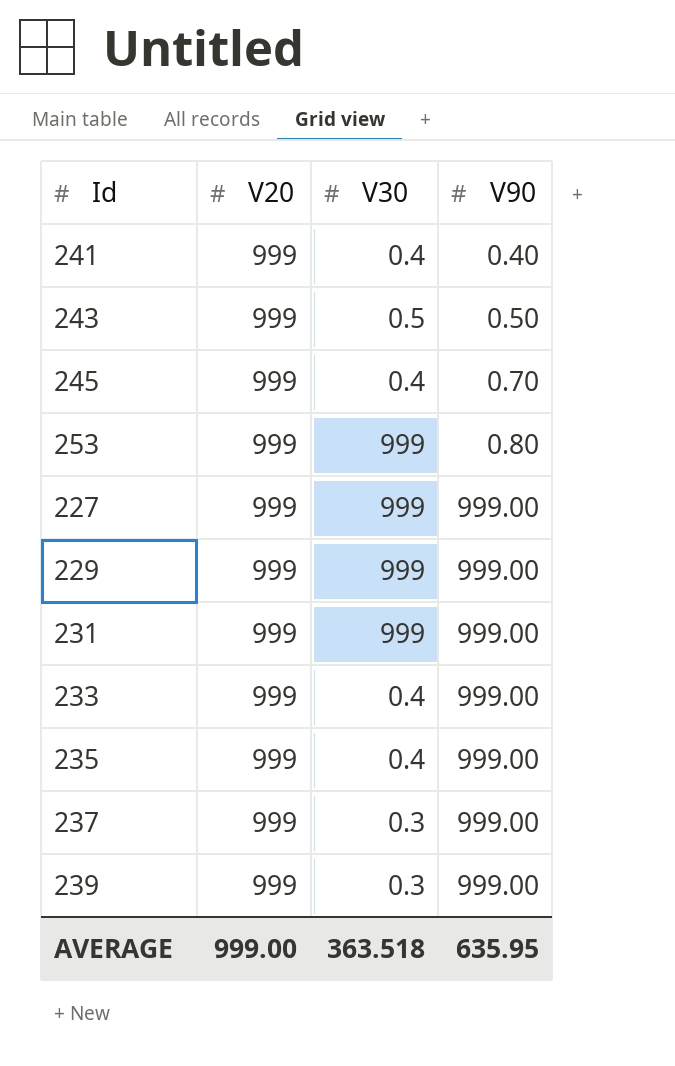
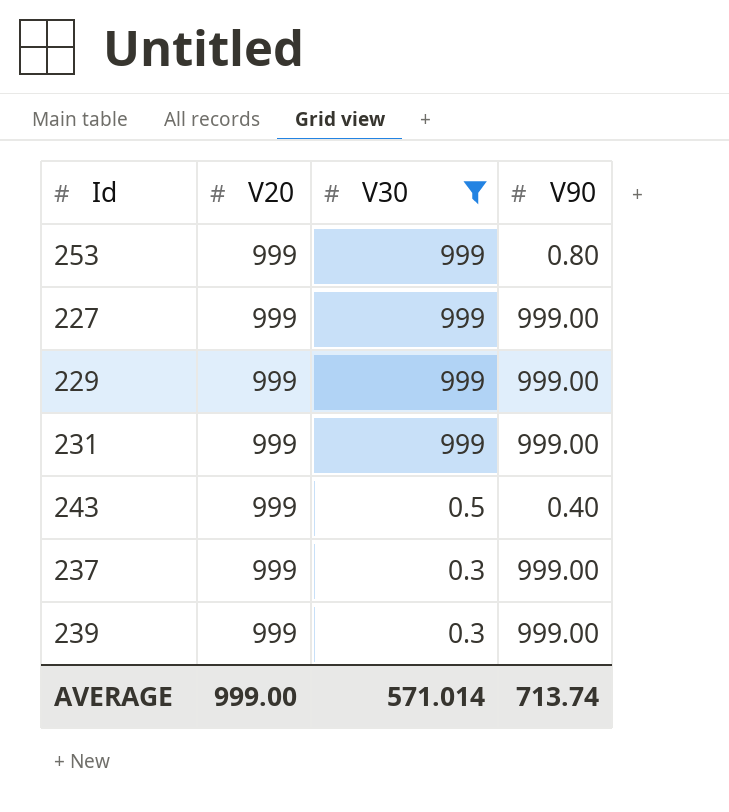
filter: none -> V30 != 0.4
row order: V90 ascending -> V30 descending
243 | V90: 0.50 -> 0.40
AVERAGE | V30: 363.518 -> 571.014
AVERAGE | V90: 635.95 -> 713.74

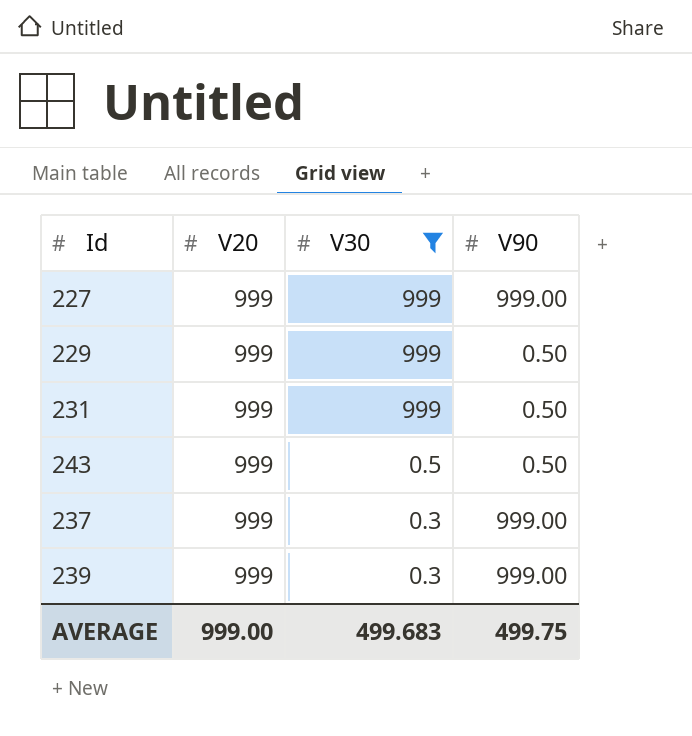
row 253: 999 | 999 | 0.80 -> none
229 | V90: 999.00 -> 0.50
231 | V90: 999.00 -> 0.50
243 | V90: 0.40 -> 0.50
AVERAGE | V30: 571.014 -> 499.683
AVERAGE | V90: 713.74 -> 499.75

